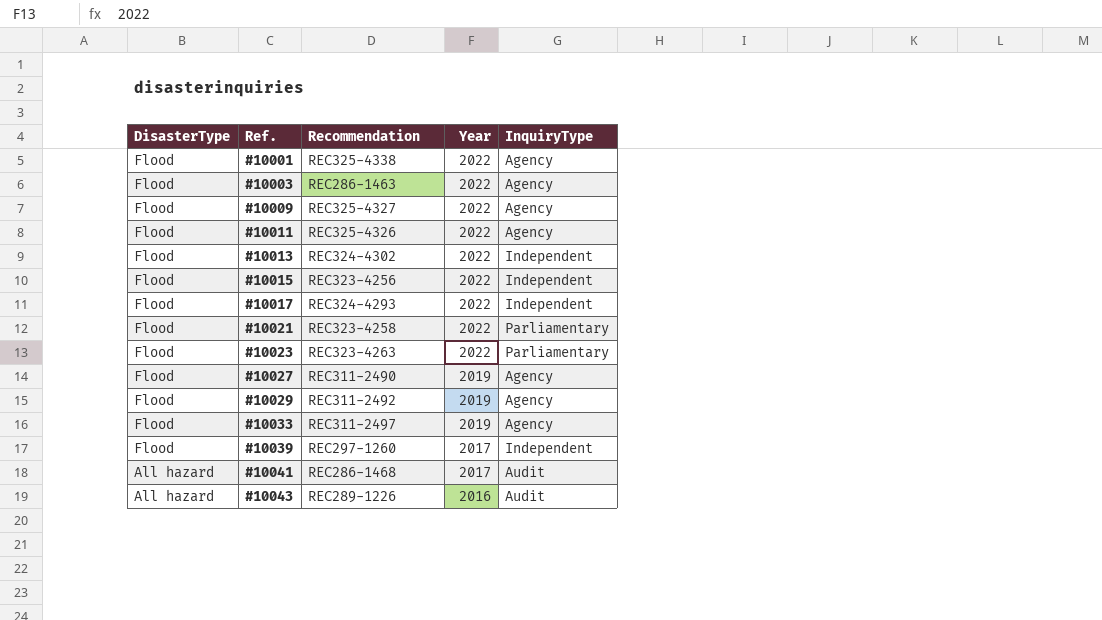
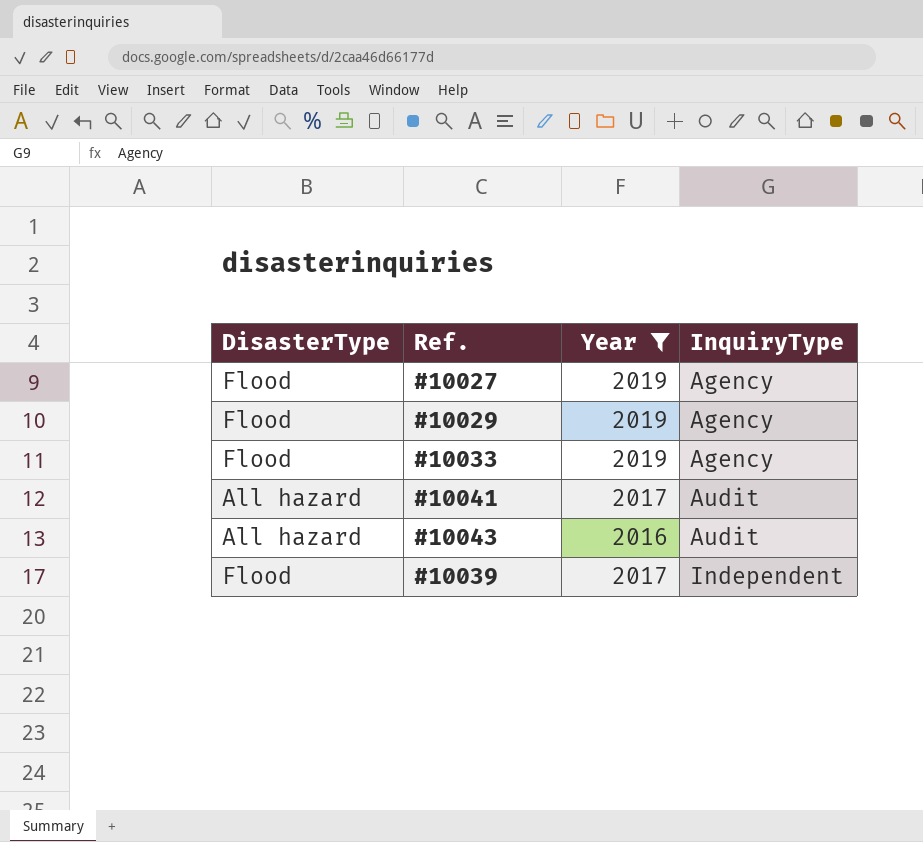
filter: none -> Year != 2022
row order: DisasterType descending -> InquiryType ascending
column Recommendation | position: 3 -> none

